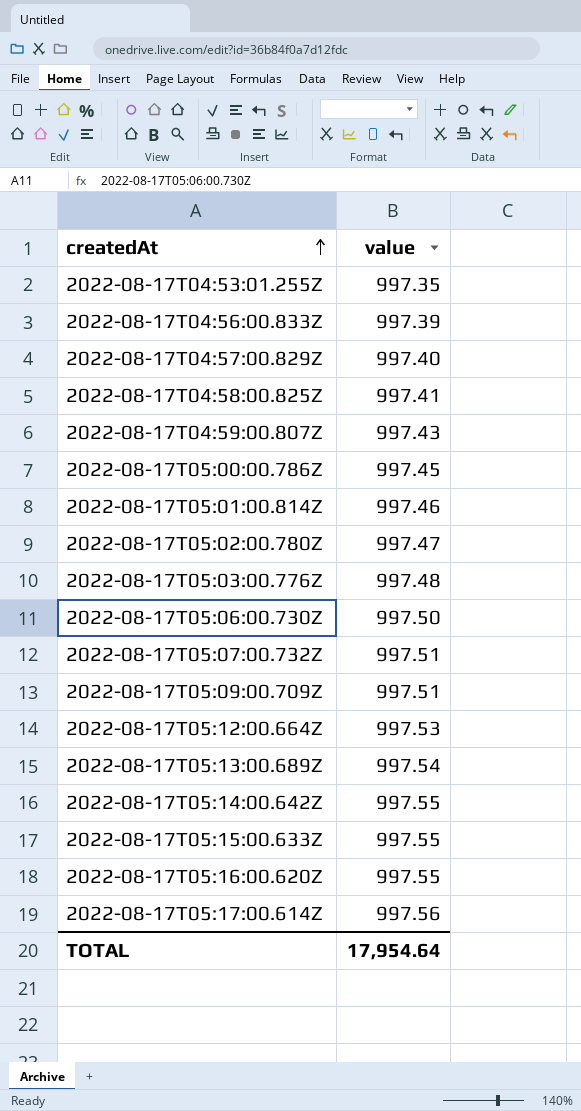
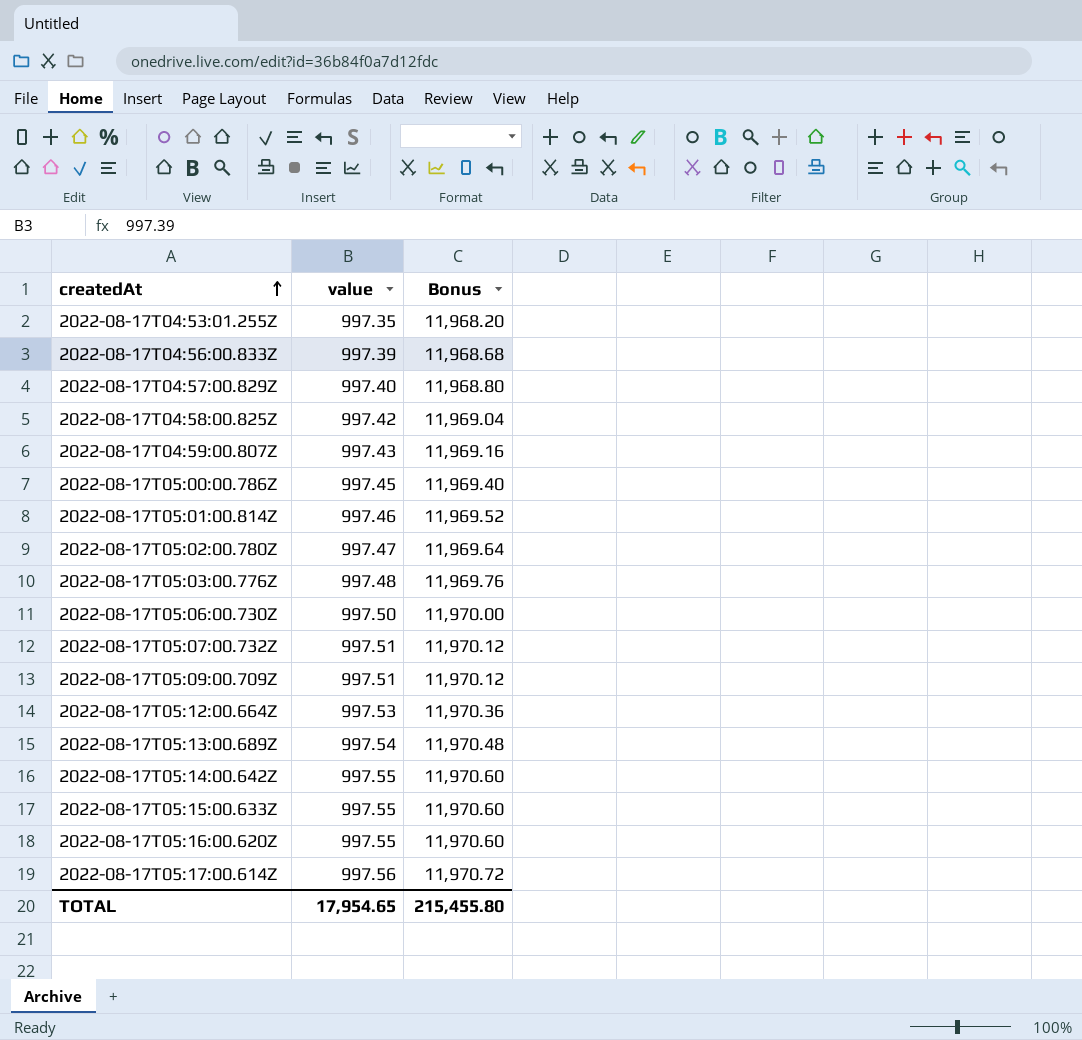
column Bonus | formula: none -> [value] * 12
2022-08-17T04:58:00.825Z | value: 997.41 -> 997.42
TOTAL | value: 17,954.64 -> 17,954.65

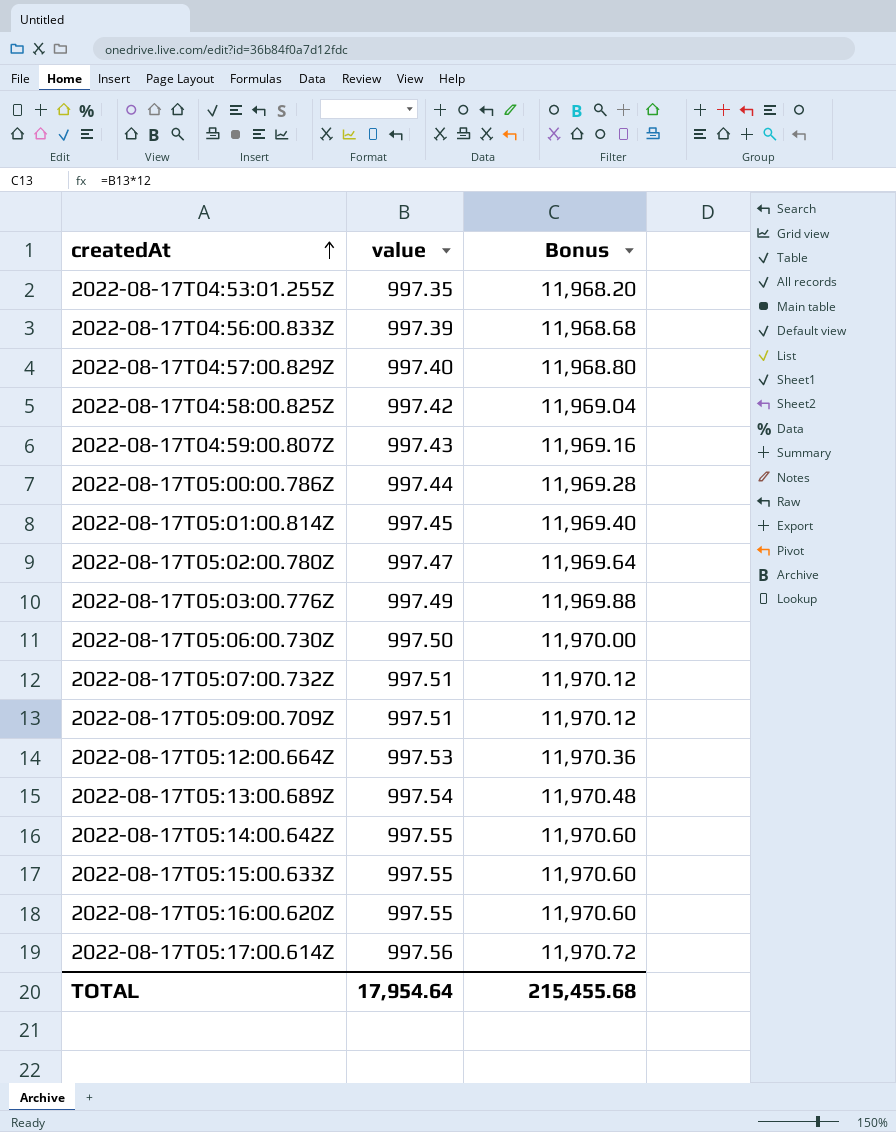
2022-08-17T05:00:00.786Z | value: 997.45 -> 997.44
2022-08-17T05:00:00.786Z | Bonus: 11,969.40 -> 11,969.28
2022-08-17T05:01:00.814Z | value: 997.46 -> 997.45
2022-08-17T05:01:00.814Z | Bonus: 11,969.52 -> 11,969.40
2022-08-17T05:03:00.776Z | value: 997.48 -> 997.49
2022-08-17T05:03:00.776Z | Bonus: 11,969.76 -> 11,969.88
TOTAL | value: 17,954.65 -> 17,954.64
TOTAL | Bonus: 215,455.80 -> 215,455.68

